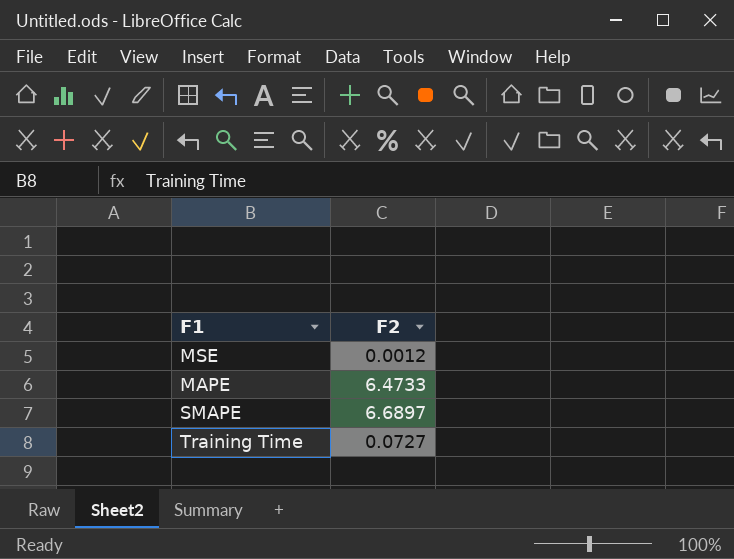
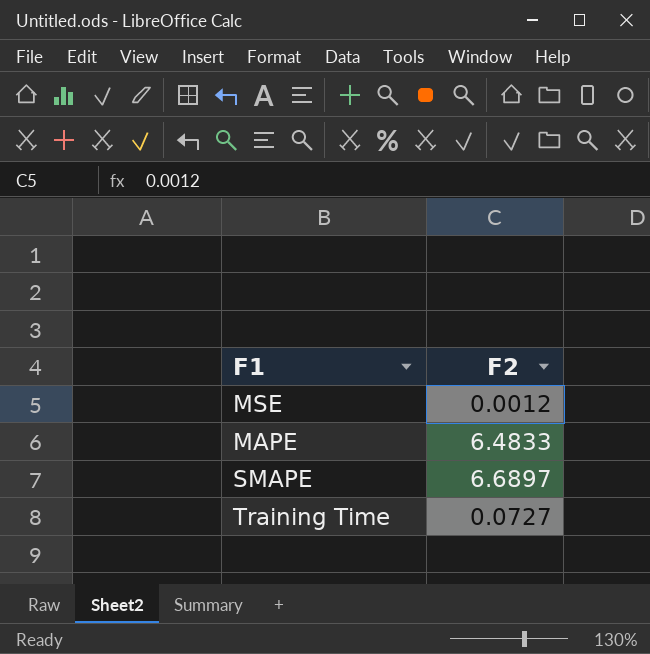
MAPE | F2: 6.4733 -> 6.4833

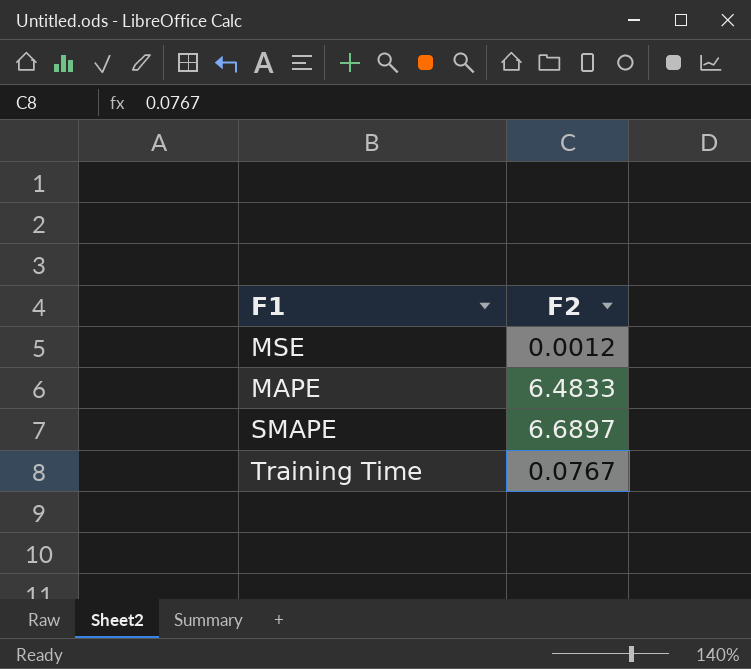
Training Time | F2: 0.0727 -> 0.0767

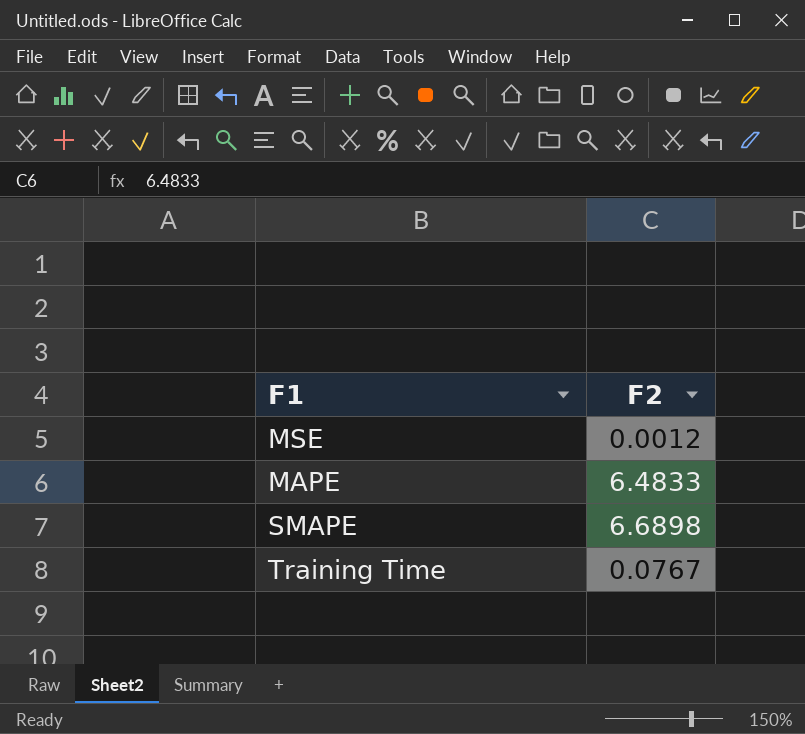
SMAPE | F2: 6.6897 -> 6.6898

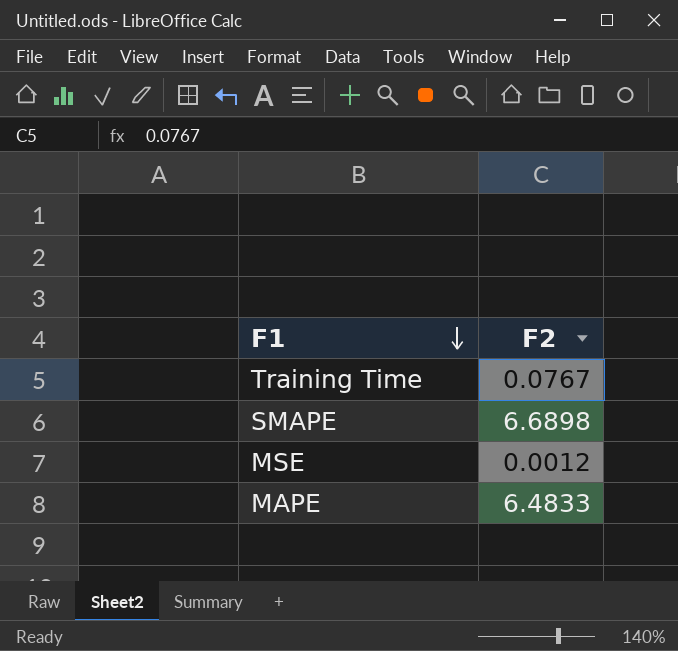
row order: none -> F1 descending

